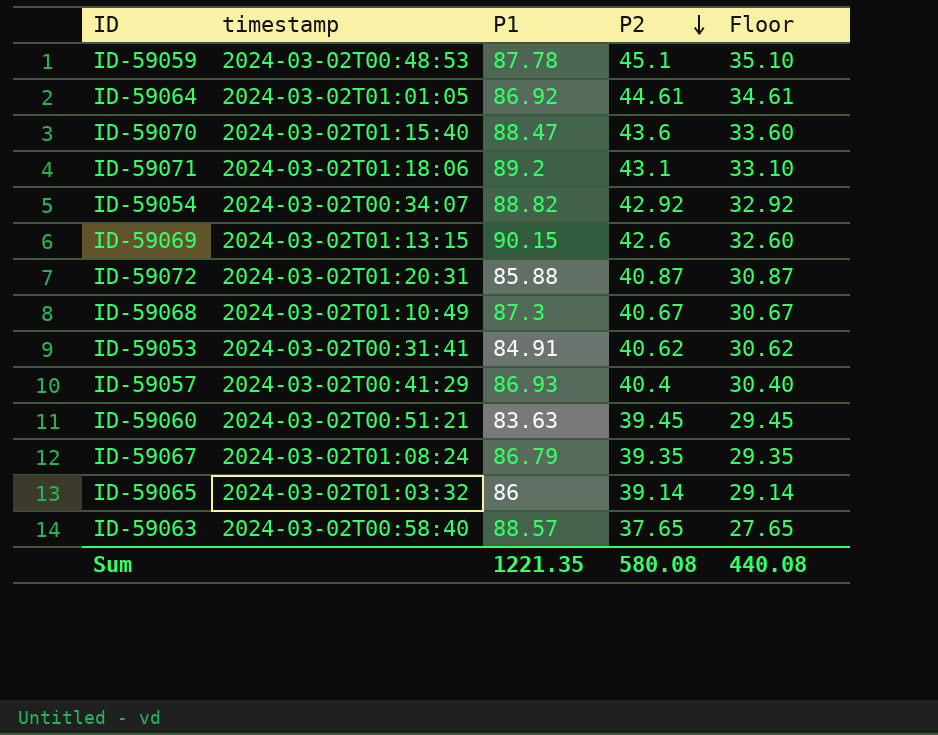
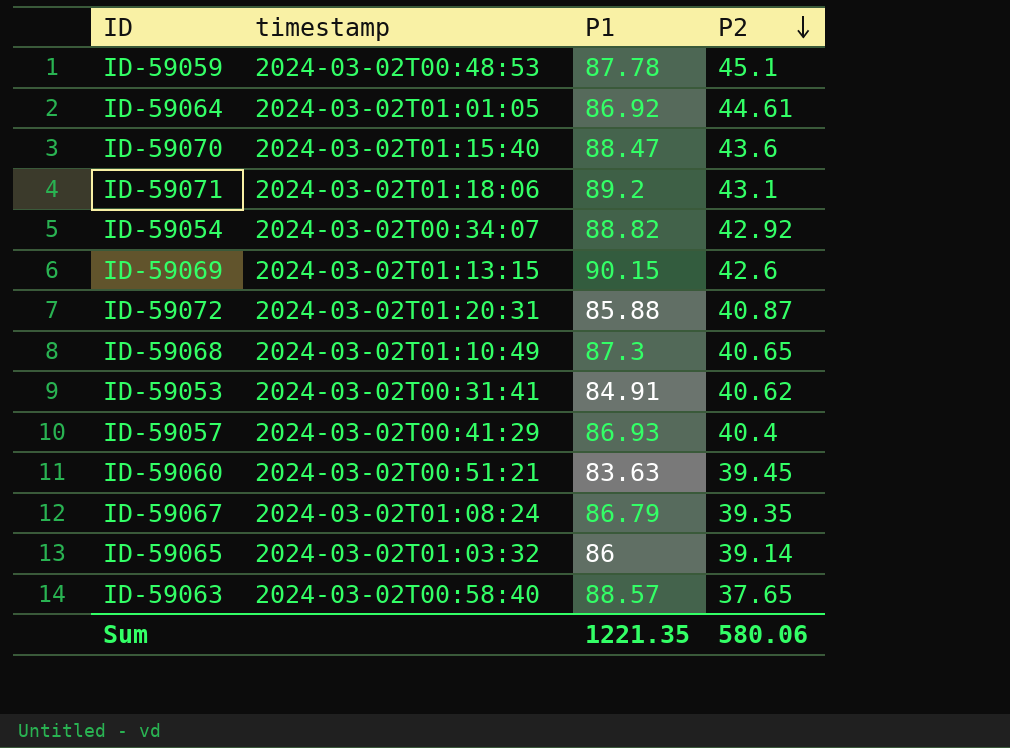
column Floor | formula: [P2] - 10 -> none
ID-59068 | P2: 40.67 -> 40.65
Sum | P2: 580.08 -> 580.06

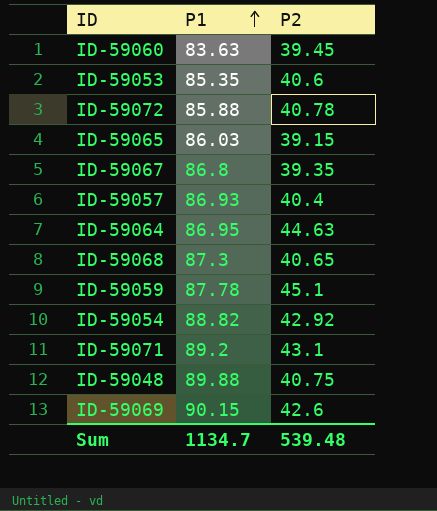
row order: P2 descending -> P1 ascending
column timestamp | position: 2 -> none
row ID-59070: 2024-03-02T01:15:40 | 88.47 | 43.6 -> none
row ID-59063: 2024-03-02T00:58:40 | 88.57 | 37.65 -> none
ID-59053 | P1: 84.91 -> 85.35
ID-59053 | P2: 40.62 -> 40.6
ID-59072 | P2: 40.87 -> 40.78
ID-59065 | P1: 86 -> 86.03
ID-59065 | P2: 39.14 -> 39.15
ID-59067 | P1: 86.79 -> 86.8
ID-59064 | P1: 86.92 -> 86.95
ID-59064 | P2: 44.61 -> 44.63
row ID-59048: none -> 89.88 | 40.75
Sum | P1: 1221.35 -> 1134.7
Sum | P2: 580.06 -> 539.48

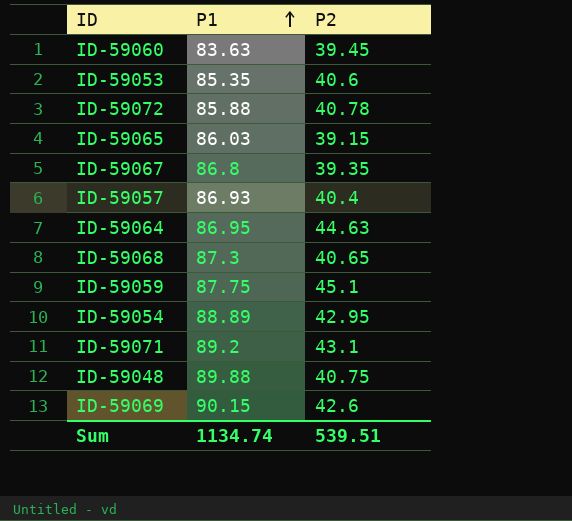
ID-59059 | P1: 87.78 -> 87.75
ID-59054 | P1: 88.82 -> 88.89
ID-59054 | P2: 42.92 -> 42.95
Sum | P1: 1134.7 -> 1134.74
Sum | P2: 539.48 -> 539.51

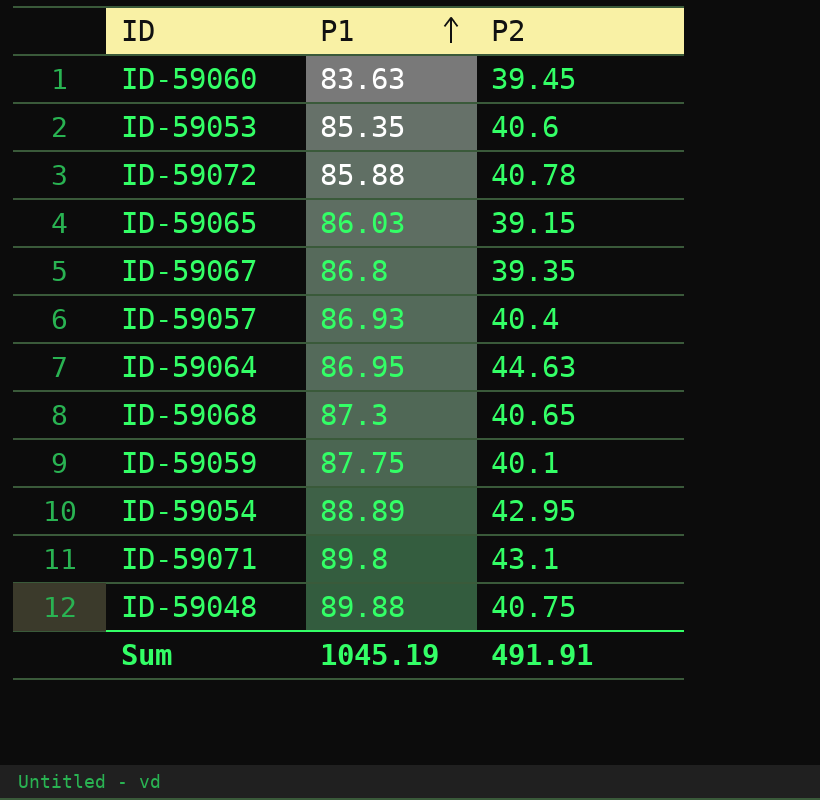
row ID-59069: 90.15 | 42.6 -> none
ID-59059 | P2: 45.1 -> 40.1
ID-59071 | P1: 89.2 -> 89.8
Sum | P1: 1134.74 -> 1045.19
Sum | P2: 539.51 -> 491.91

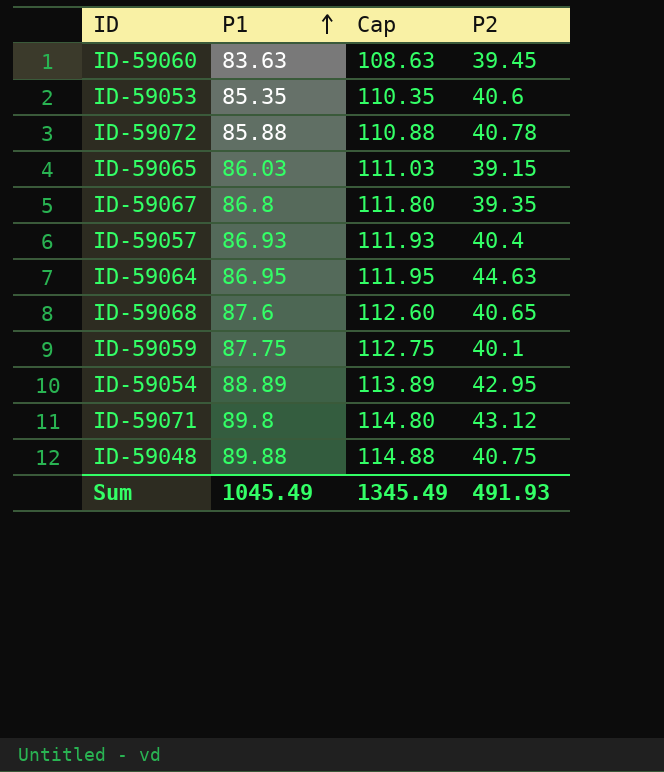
column Cap | formula: none -> [P1] + 25
ID-59068 | P1: 87.3 -> 87.6
ID-59071 | P2: 43.1 -> 43.12
Sum | P1: 1045.19 -> 1045.49
Sum | P2: 491.91 -> 491.93

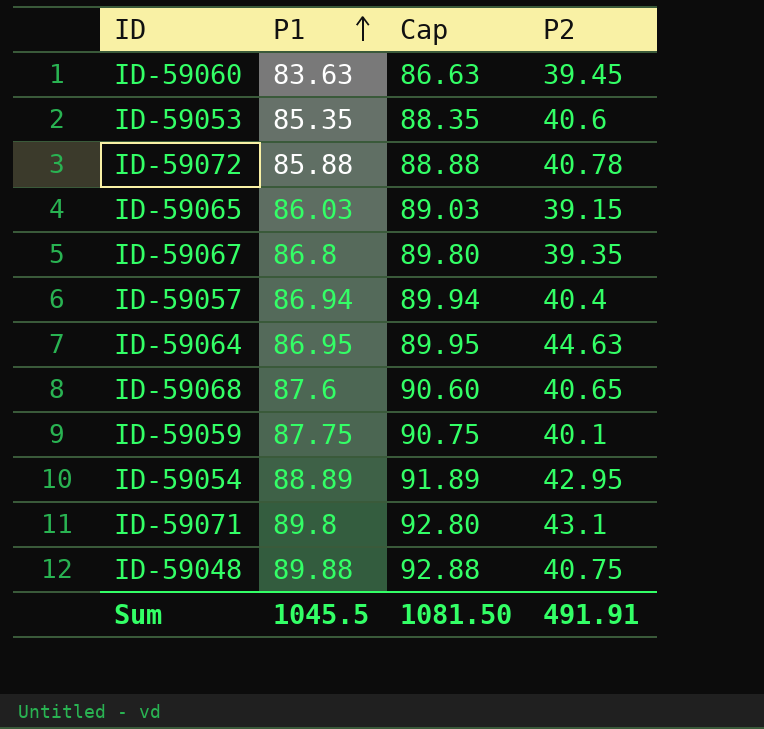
column Cap | formula: [P1] + 25 -> [P1] + 3
ID-59057 | P1: 86.93 -> 86.94
ID-59071 | P2: 43.12 -> 43.1
Sum | P1: 1045.49 -> 1045.5
Sum | Cap: 1345.49 -> 1081.50
Sum | P2: 491.93 -> 491.91

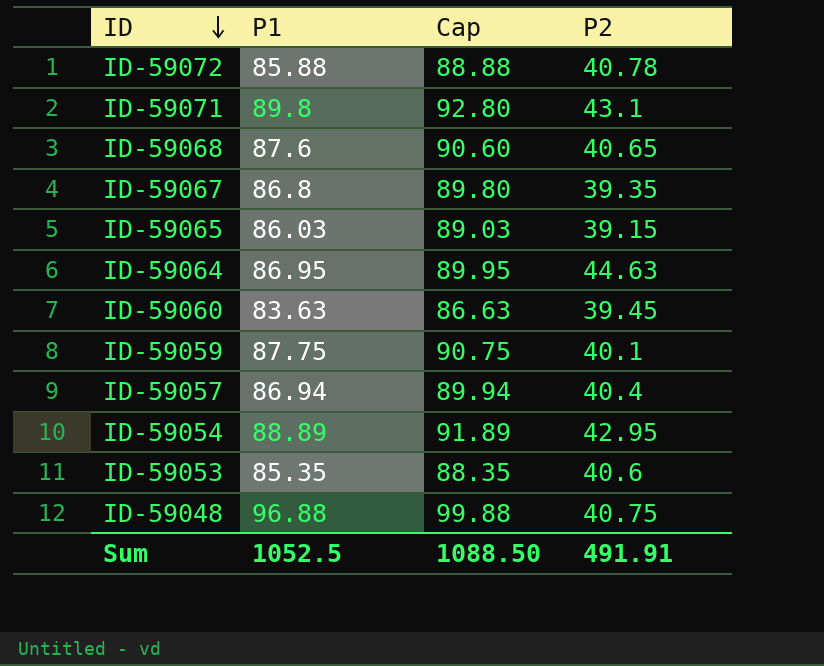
row order: P1 ascending -> ID descending
ID-59048 | P1: 89.88 -> 96.88
ID-59048 | Cap: 92.88 -> 99.88
Sum | P1: 1045.5 -> 1052.5
Sum | Cap: 1081.50 -> 1088.50

